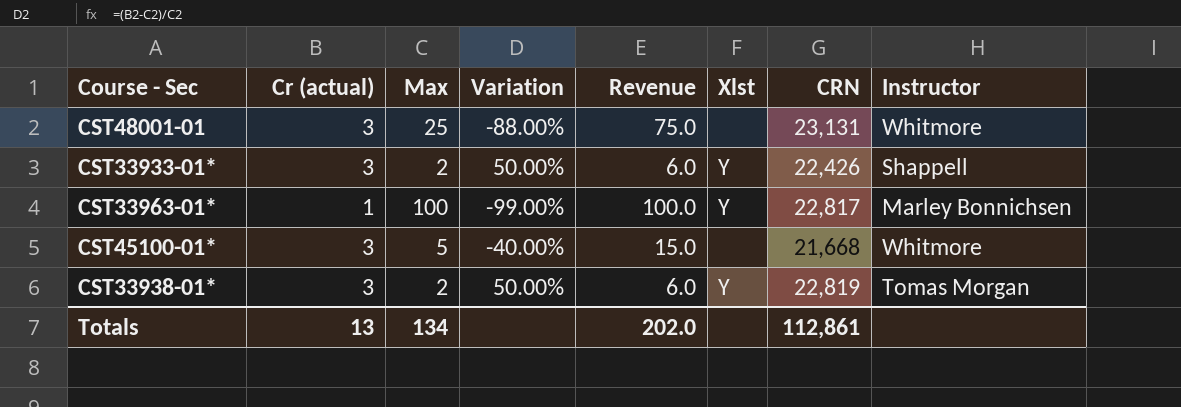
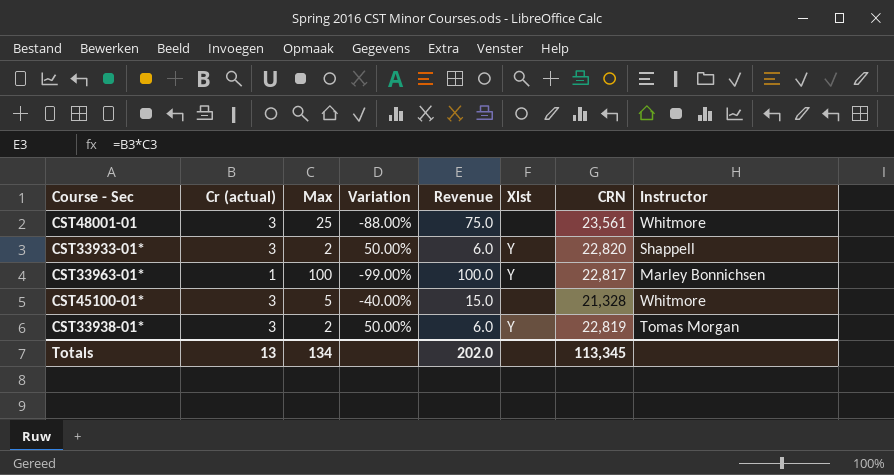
CST48001-01 | CRN: 23,131 -> 23,561
CST33933-01* | CRN: 22,426 -> 22,820
CST45100-01* | CRN: 21,668 -> 21,328
Totals | CRN: 112,861 -> 113,345

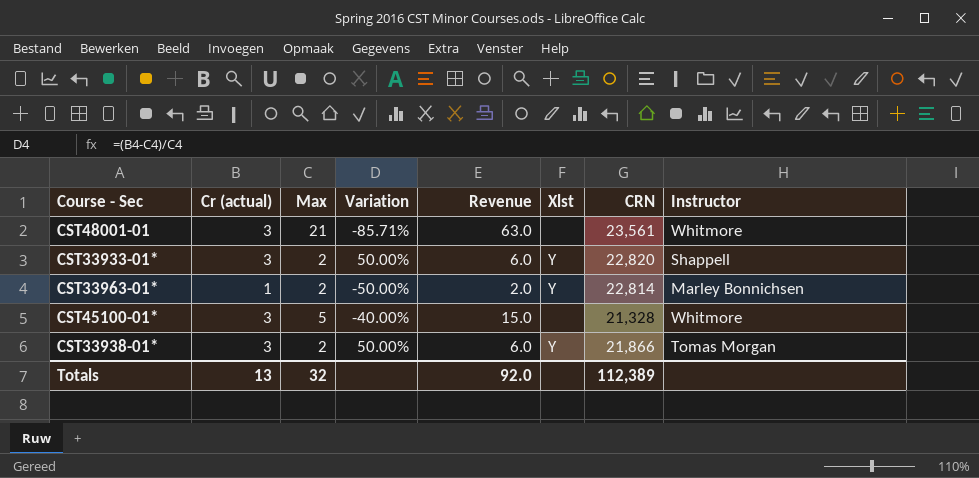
CST48001-01 | Max: 25 -> 21
CST48001-01 | Variation: -88.00% -> -85.71%
CST48001-01 | Revenue: 75.0 -> 63.0
CST33963-01* | Max: 100 -> 2
CST33963-01* | Variation: -99.00% -> -50.00%
CST33963-01* | Revenue: 100.0 -> 2.0
CST33963-01* | CRN: 22,817 -> 22,814
CST33938-01* | CRN: 22,819 -> 21,866
Totals | Max: 134 -> 32
Totals | Revenue: 202.0 -> 92.0
Totals | CRN: 113,345 -> 112,389

